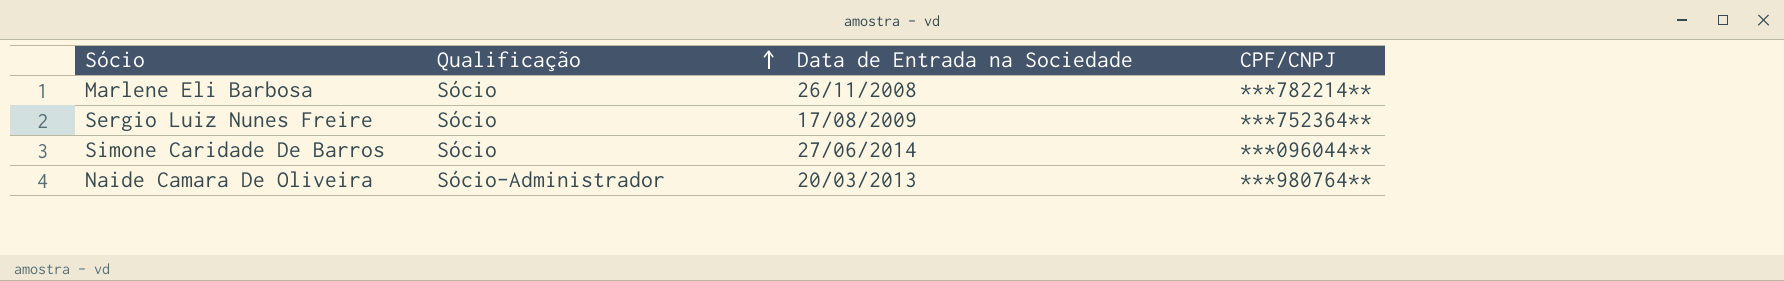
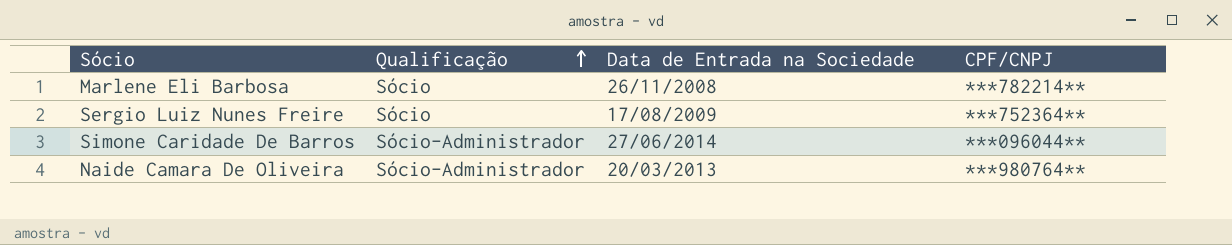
Simone Caridade De Barros | Qualificação: Sócio -> Sócio-Administrador

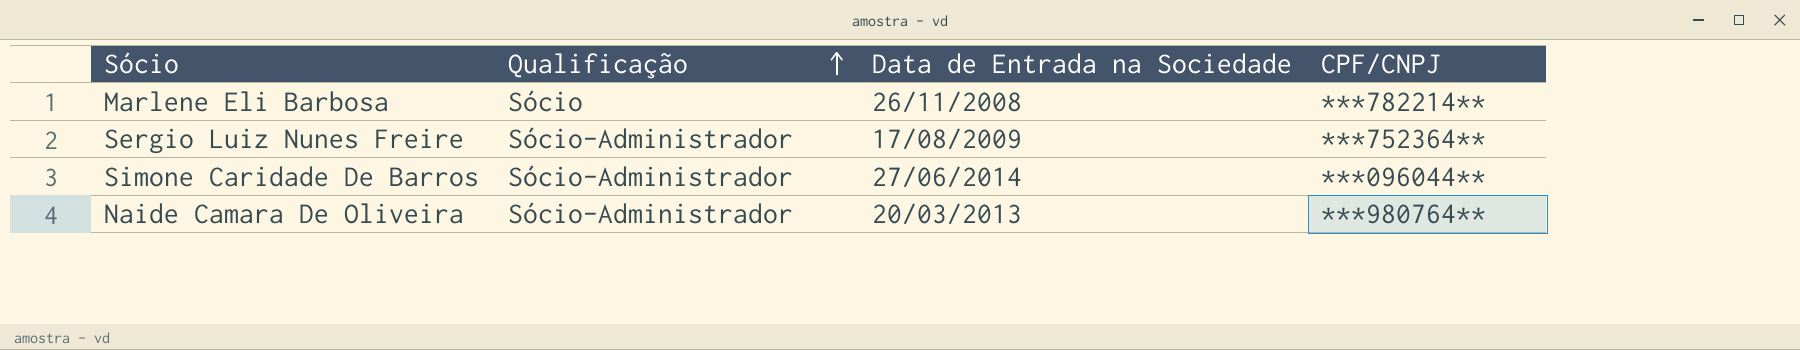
Sergio Luiz Nunes Freire | Qualificação: Sócio -> Sócio-Administrador

